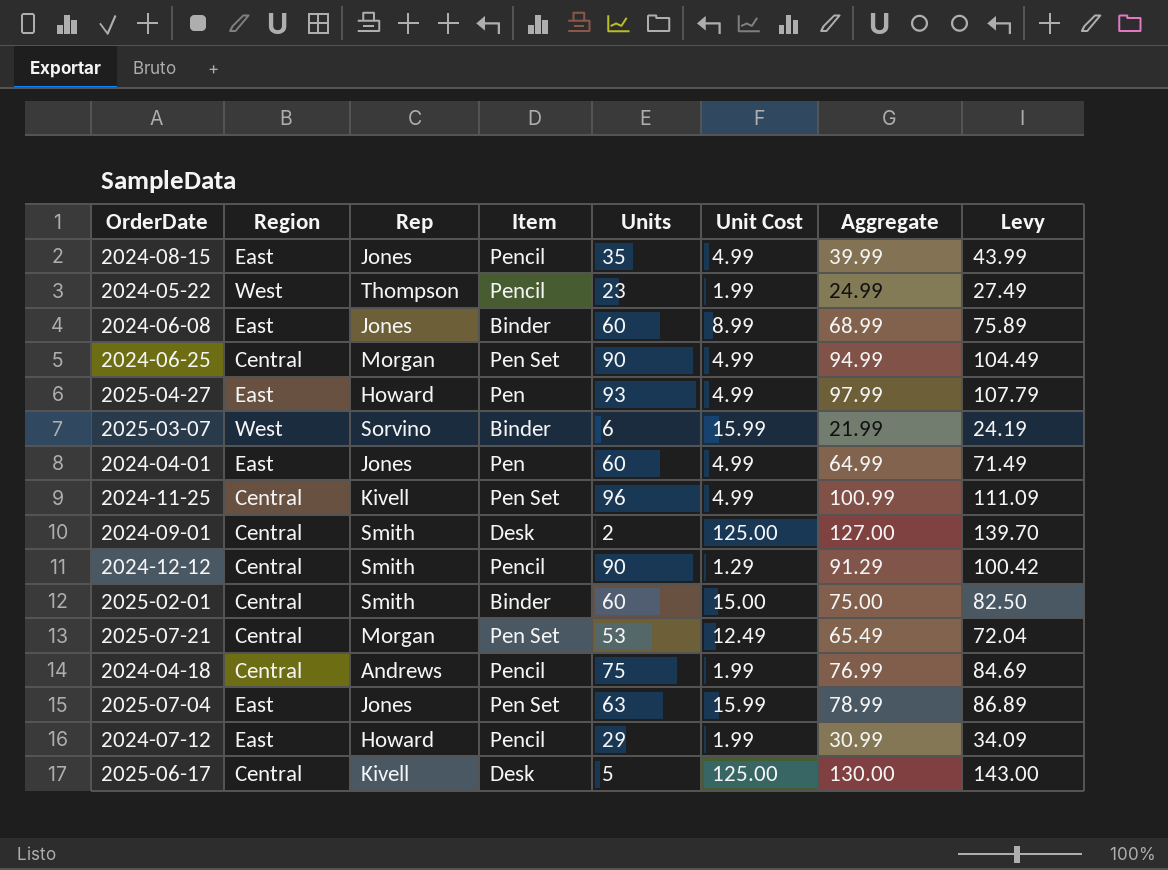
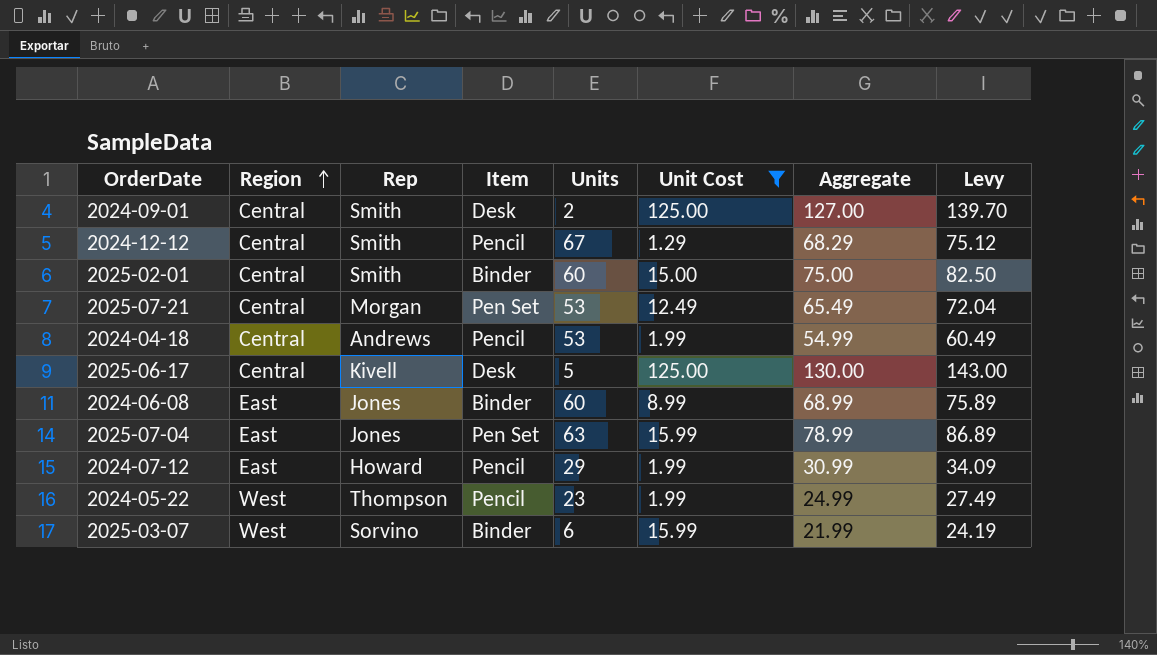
filter: none -> Unit Cost != 4.99
row order: none -> Region ascending
2024-12-12 | Units: 90 -> 67
2024-12-12 | Aggregate: 91.29 -> 68.29
2024-12-12 | Levy: 100.42 -> 75.12
2024-04-18 | Units: 75 -> 53
2024-04-18 | Aggregate: 76.99 -> 54.99
2024-04-18 | Levy: 84.69 -> 60.49

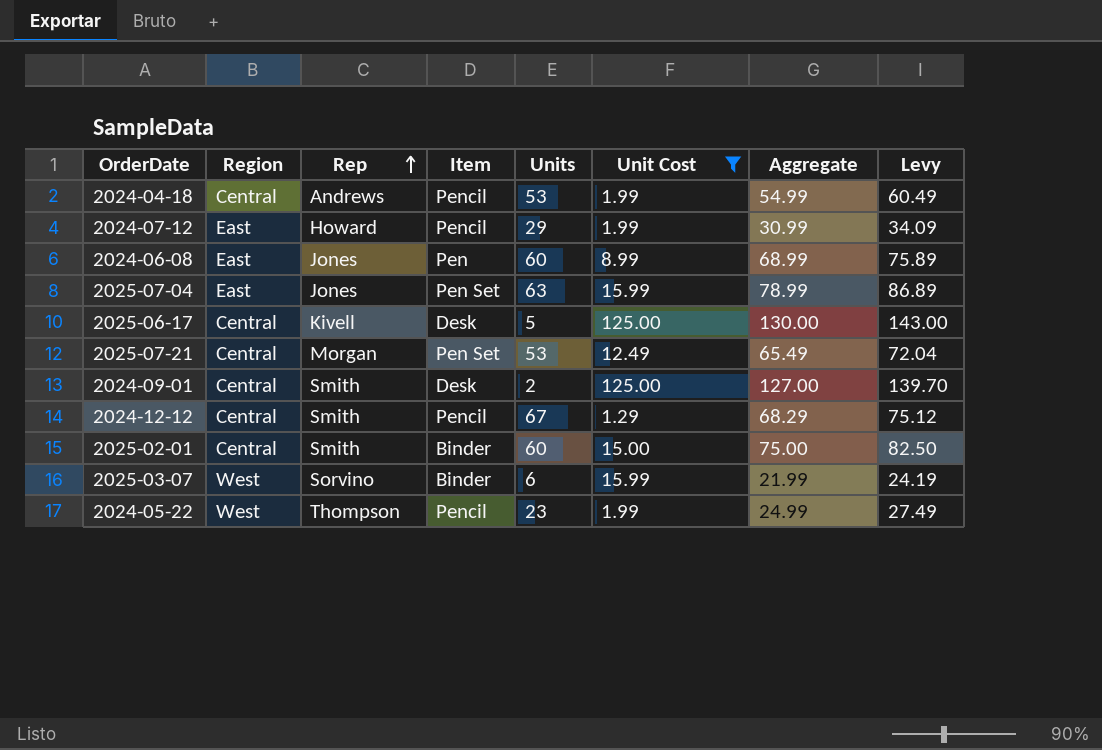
row order: Region ascending -> Rep ascending
2024-06-08 | Item: Binder -> Pen

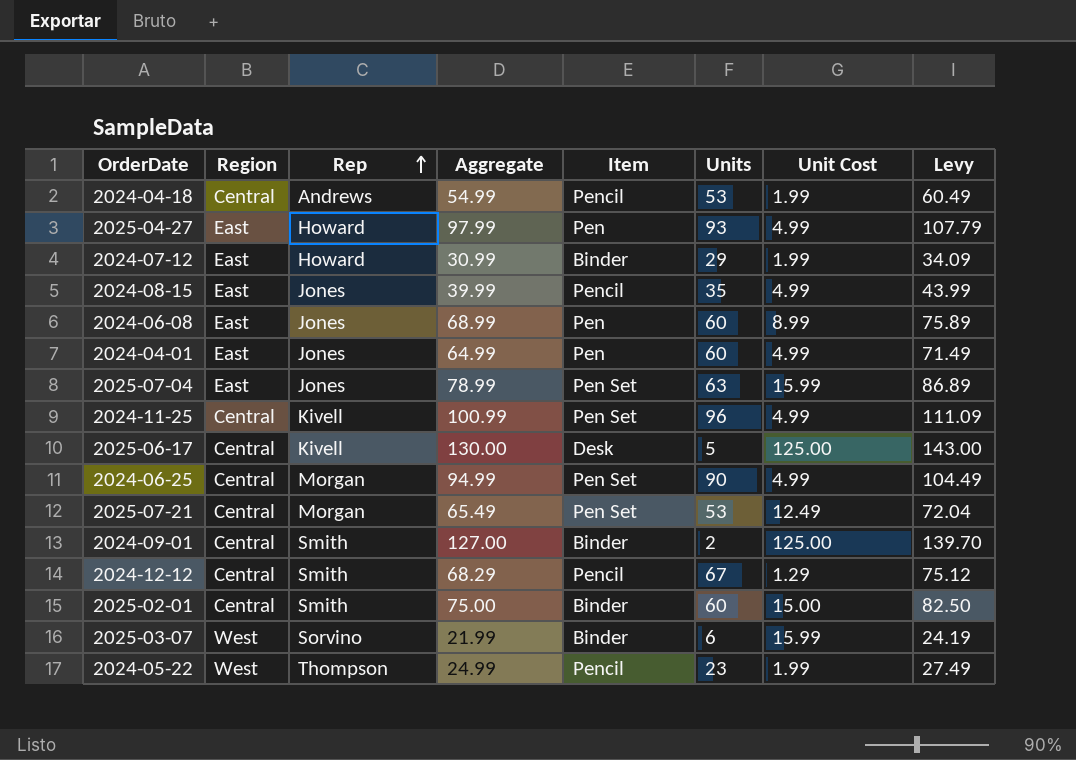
filter: Unit Cost != 4.99 -> none
column Aggregate | position: 7 -> 4
2024-07-12 | Item: Pencil -> Binder
2024-09-01 | Item: Desk -> Binder

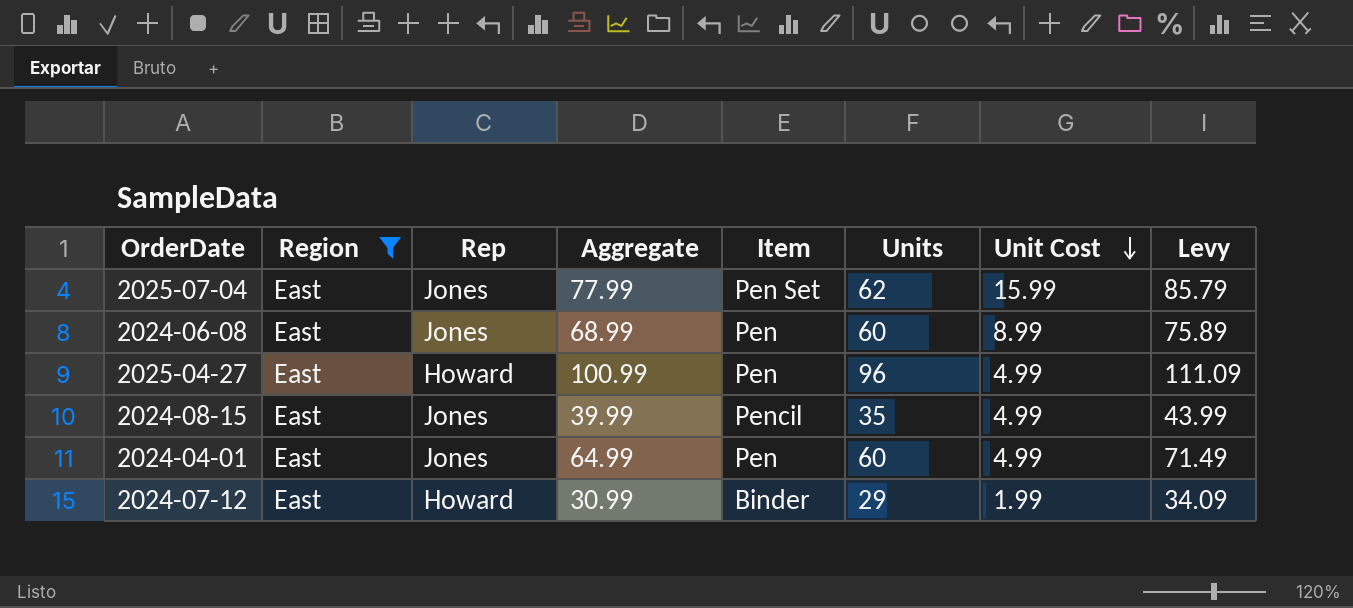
filter: none -> Region = East
row order: Rep ascending -> Unit Cost descending
2025-07-04 | Aggregate: 78.99 -> 77.99
2025-07-04 | Units: 63 -> 62
2025-07-04 | Levy: 86.89 -> 85.79
2025-04-27 | Aggregate: 97.99 -> 100.99
2025-04-27 | Units: 93 -> 96
2025-04-27 | Levy: 107.79 -> 111.09

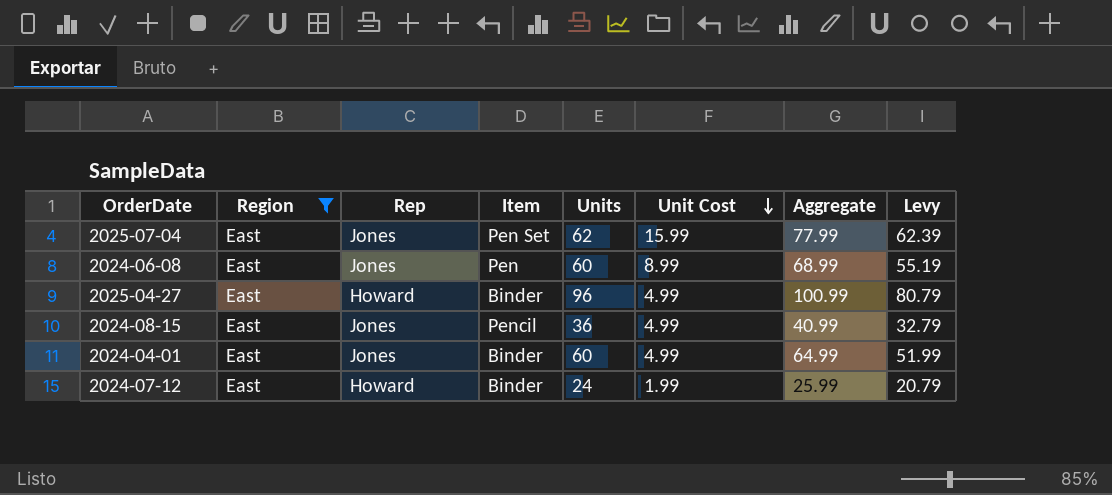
column Aggregate | position: 4 -> 7
column Levy | formula: [Aggregate] * 1.1 -> [Aggregate] * 0.8
2025-04-27 | Item: Pen -> Binder
2024-08-15 | Units: 35 -> 36
2024-08-15 | Aggregate: 39.99 -> 40.99
2024-04-01 | Item: Pen -> Binder
2024-07-12 | Units: 29 -> 24
2024-07-12 | Aggregate: 30.99 -> 25.99

